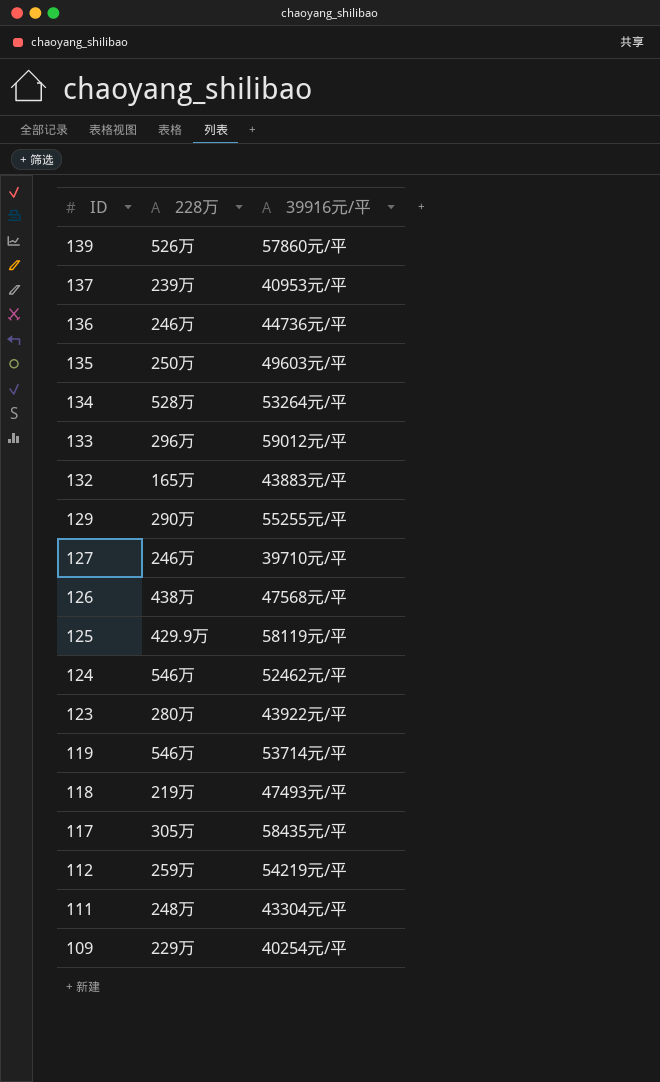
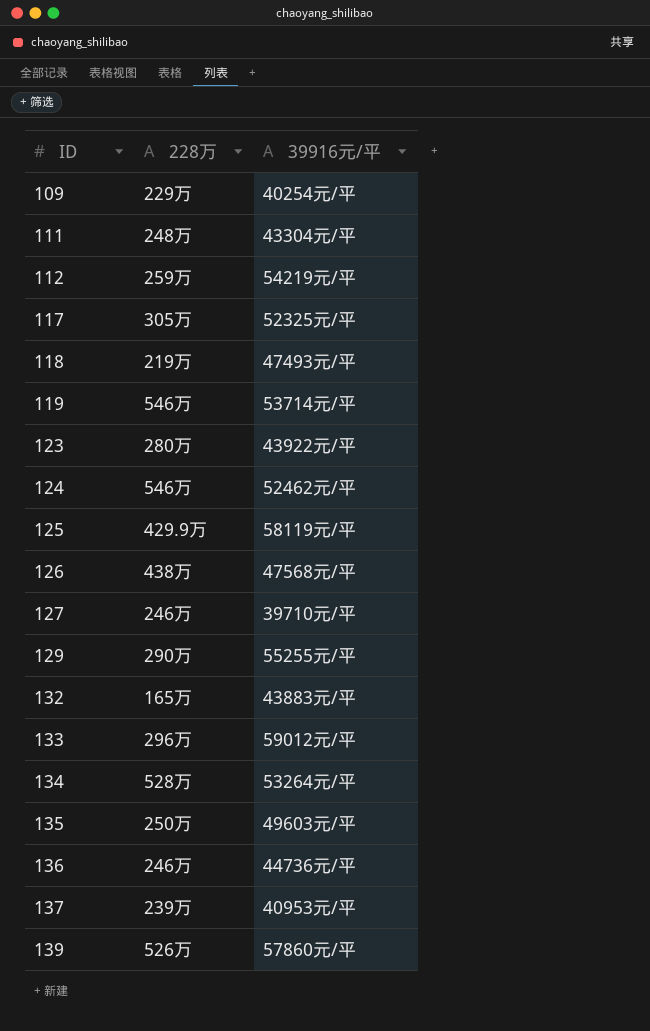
row order: ID descending -> ID ascending
117 | 39916元/平: 58435元/平 -> 52325元/平

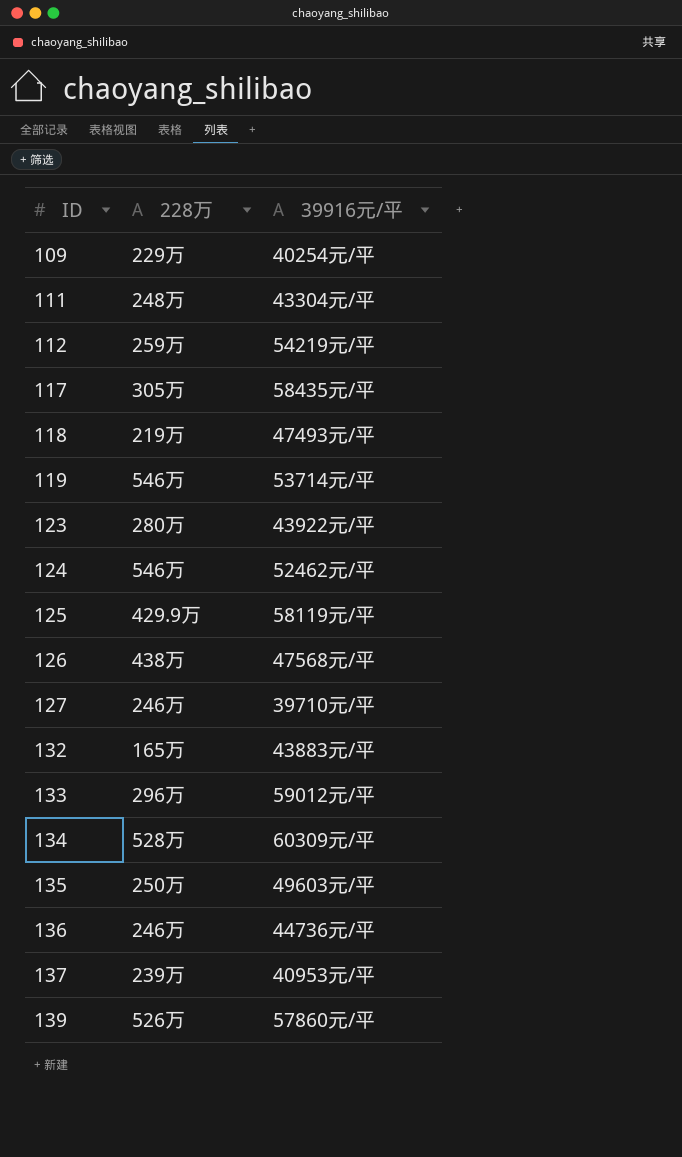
row 129: 290万 | 55255元/平 -> none
117 | 39916元/平: 52325元/平 -> 58435元/平
134 | 39916元/平: 53264元/平 -> 60309元/平

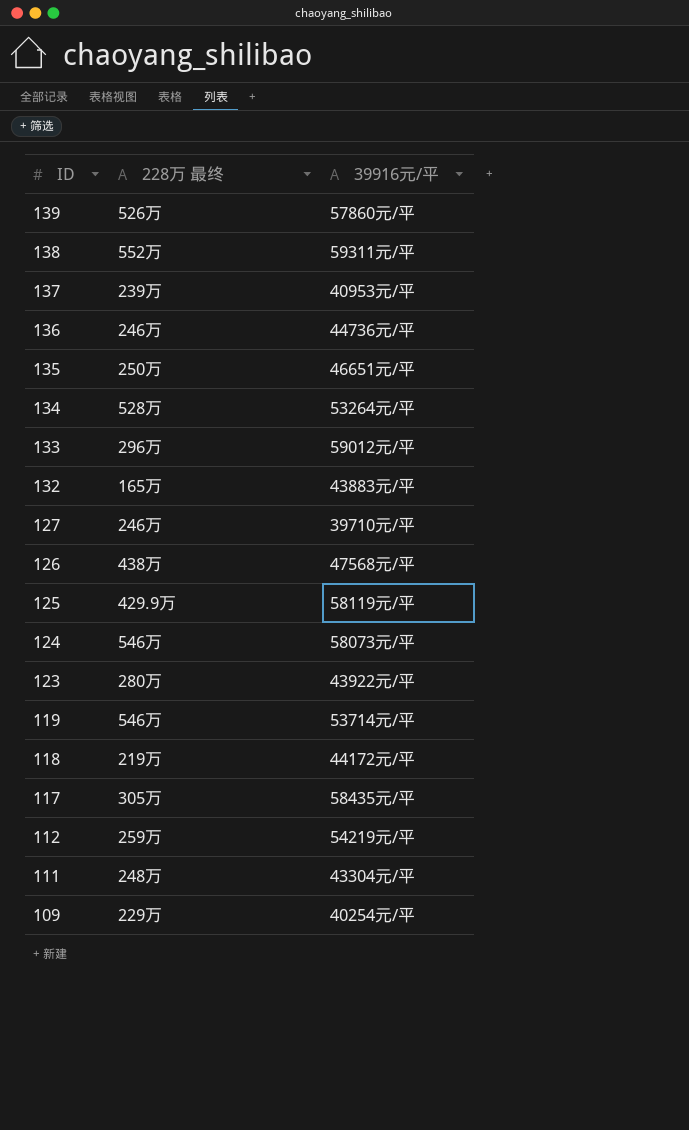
row order: ID ascending -> ID descending
column name: 228万 -> 228万 最终
row 138: none -> 552万 | 59311元/平
135 | 39916元/平: 49603元/平 -> 46651元/平
134 | 39916元/平: 60309元/平 -> 53264元/平
124 | 39916元/平: 52462元/平 -> 58073元/平
118 | 39916元/平: 47493元/平 -> 44172元/平

